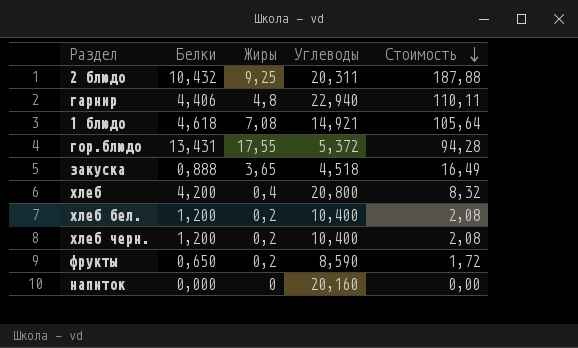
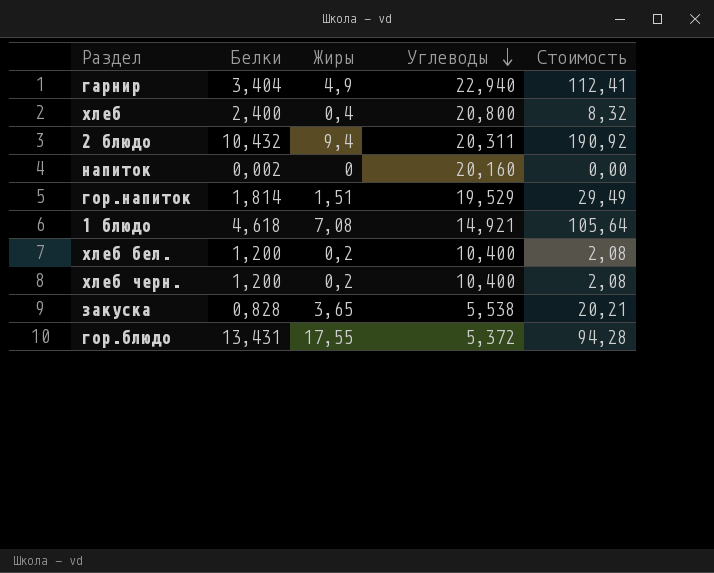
row order: Стоимость descending -> Углеводы descending
row фрукты: 0,650 | 0,2 | 8,590 | 1,72 -> none
гарнир | Белки: 4,406 -> 3,404
гарнир | Жиры: 4,8 -> 4,9
гарнир | Стоимость: 110,11 -> 112,41
хлеб | Белки: 4,200 -> 2,400
2 блюдо | Жиры: 9,25 -> 9,4
2 блюдо | Стоимость: 187,88 -> 190,92
напиток | Белки: 0,000 -> 0,002
row гор.напиток: none -> 1,814 | 1,51 | 19,529 | 29,49
закуска | Белки: 0,888 -> 0,828
закуска | Углеводы: 4,518 -> 5,538
закуска | Стоимость: 16,49 -> 20,21

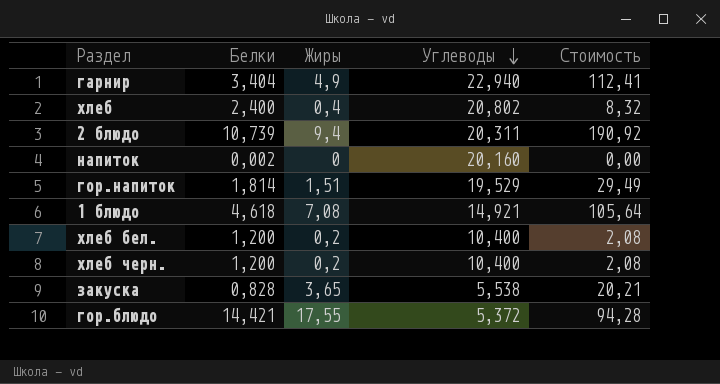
хлеб | Углеводы: 20,800 -> 20,802
2 блюдо | Белки: 10,432 -> 10,739
гор.блюдо | Белки: 13,431 -> 14,421

